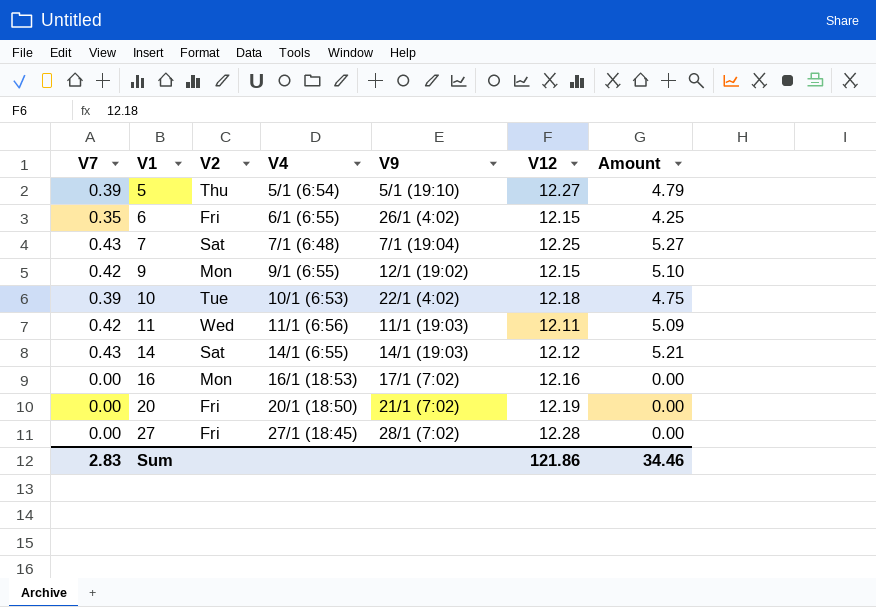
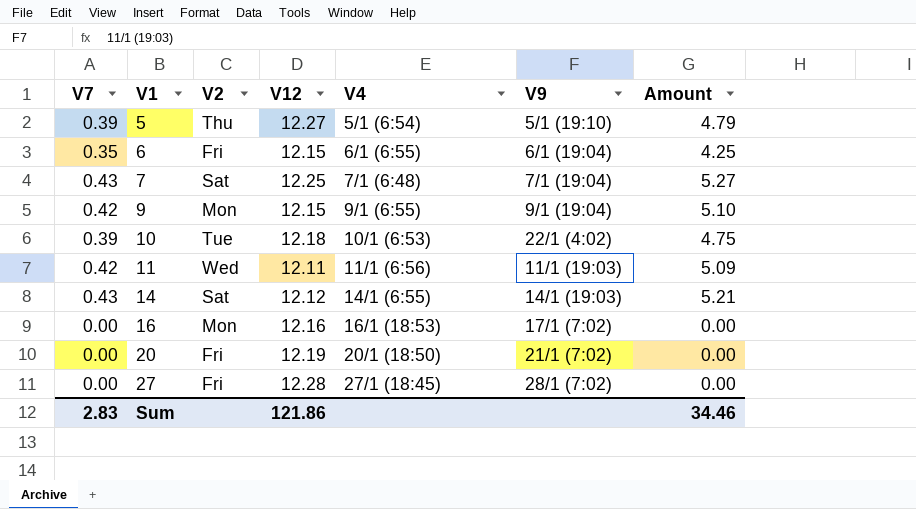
column V12 | position: 6 -> 4
6 | V9: 26/1 (4:02) -> 6/1 (19:04)
9 | V9: 12/1 (19:02) -> 9/1 (19:04)

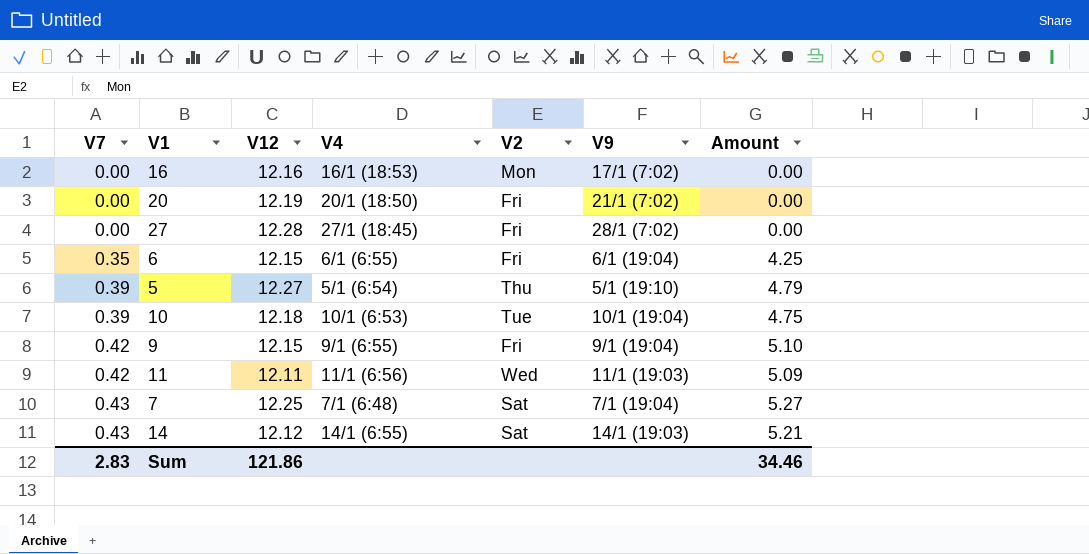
row order: V1 ascending -> V7 ascending
column V2 | position: 3 -> 5
10 | V9: 22/1 (4:02) -> 10/1 (19:04)
9 | V2: Mon -> Fri

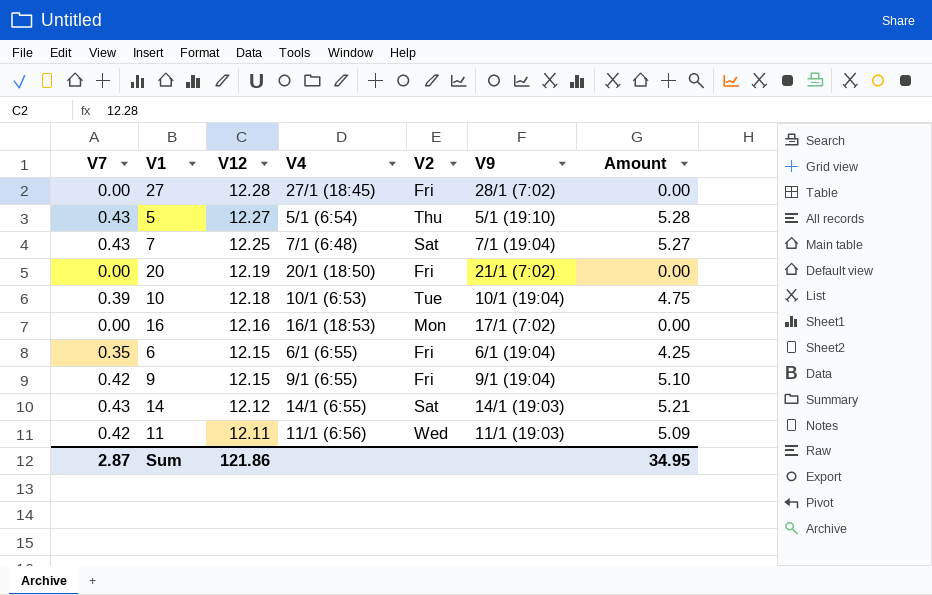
row order: V7 ascending -> V12 descending
5 | V7: 0.39 -> 0.43
5 | Amount: 4.79 -> 5.28
Sum | V7: 2.83 -> 2.87
Sum | Amount: 34.46 -> 34.95

